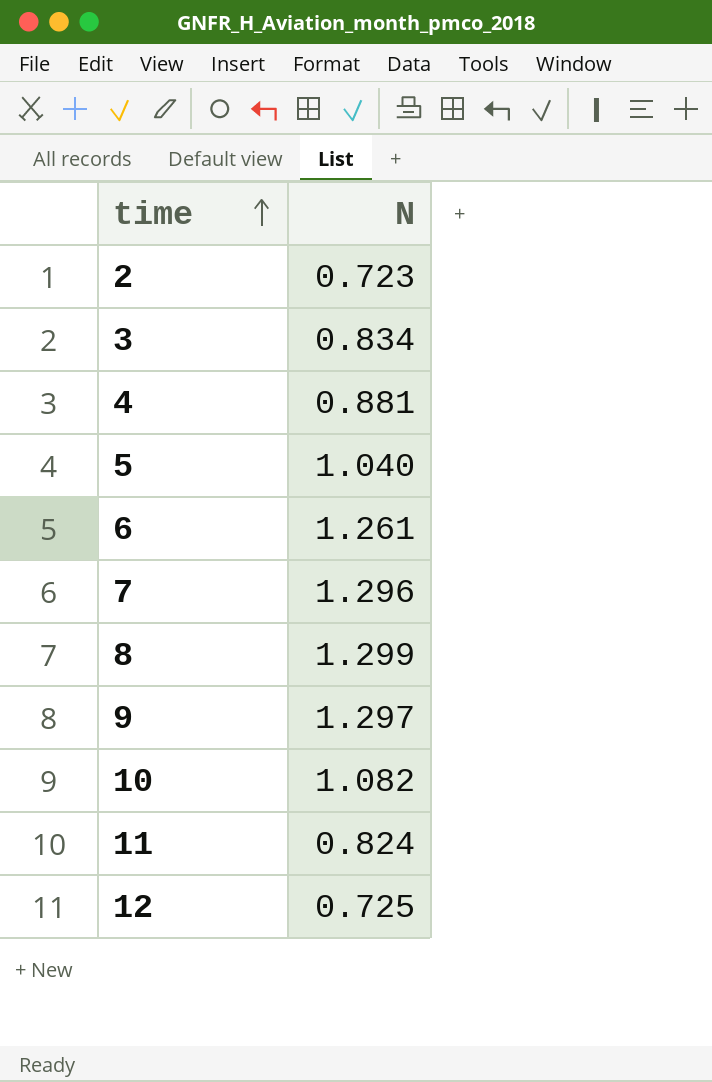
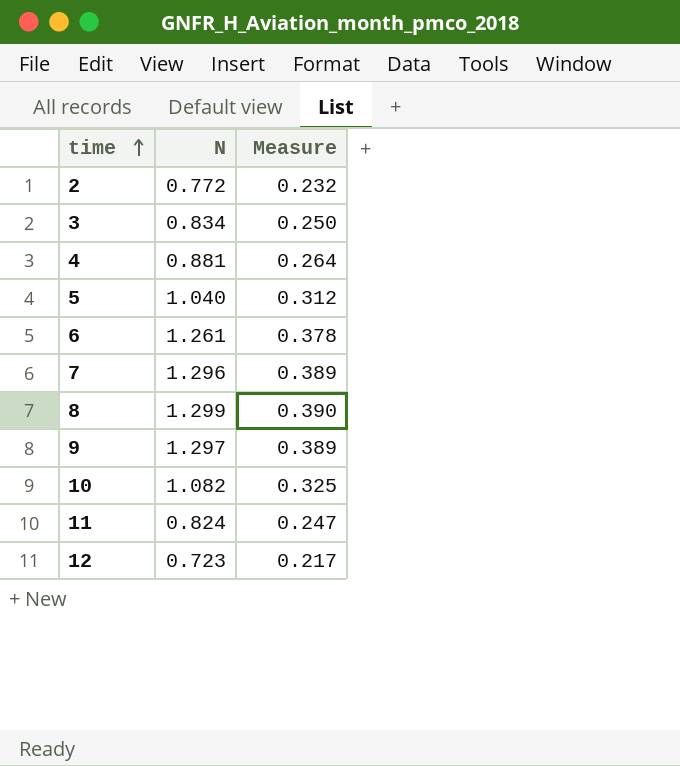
column Measure | formula: none -> [N] * 0.3
2 | N: 0.723 -> 0.772
12 | N: 0.725 -> 0.723

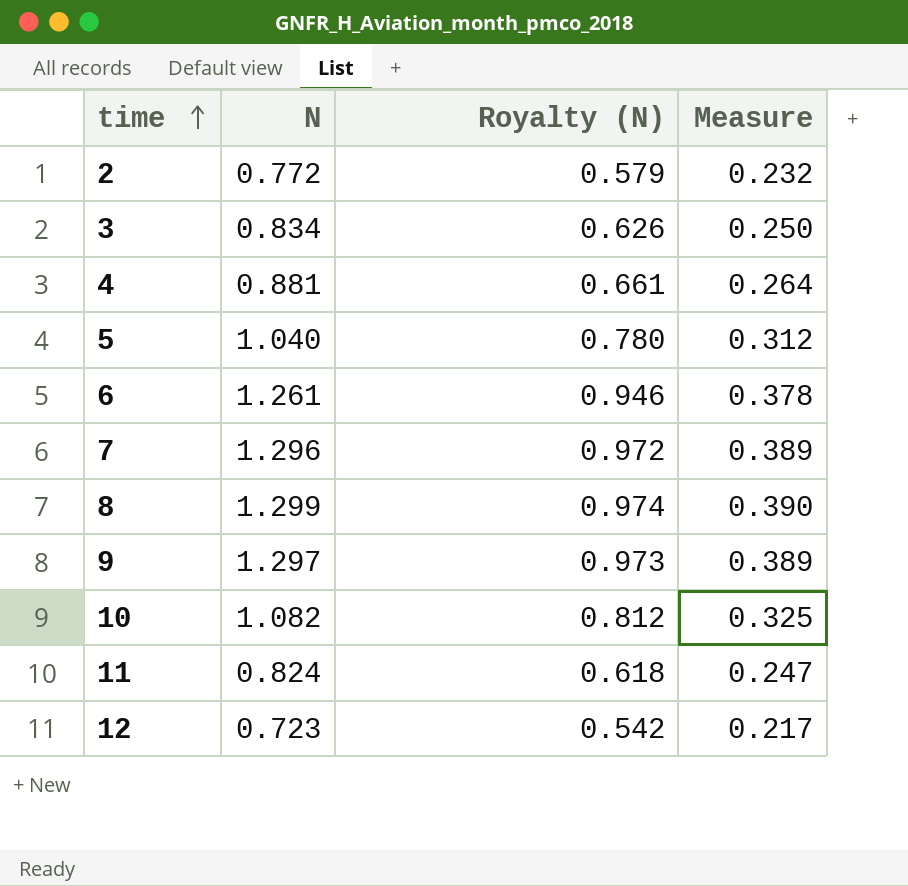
column Royalty (N) | formula: none -> [N] * 0.75

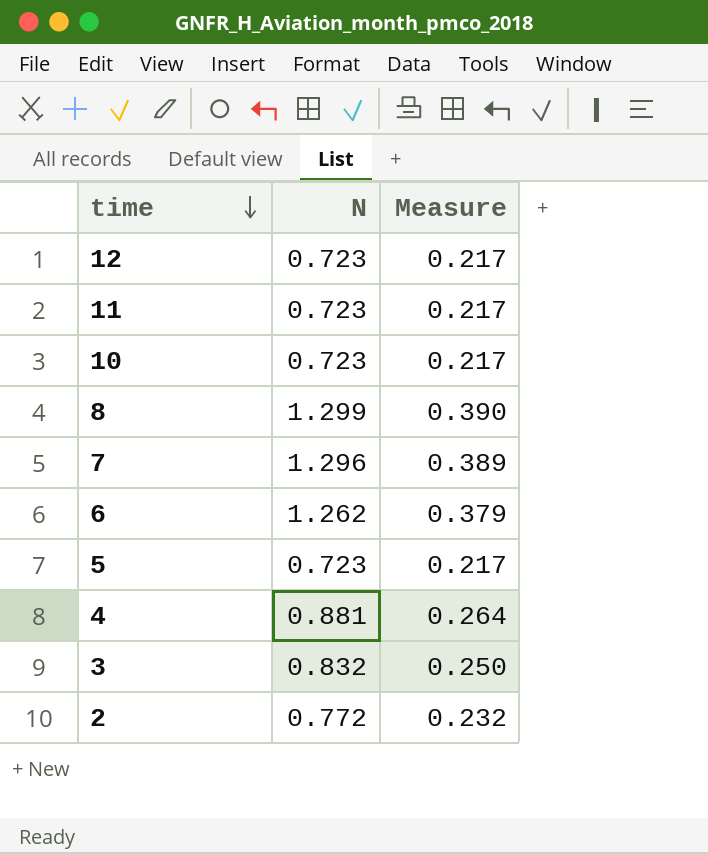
row order: time ascending -> time descending
column Royalty (N) | formula: [N] * 0.75 -> none
row 9: 1.297 | 0.973 | 0.389 -> none
11 | N: 0.824 -> 0.723
11 | Measure: 0.247 -> 0.217
10 | N: 1.082 -> 0.723
10 | Measure: 0.325 -> 0.217
6 | N: 1.261 -> 1.262
6 | Measure: 0.378 -> 0.379
5 | N: 1.040 -> 0.723
5 | Measure: 0.312 -> 0.217
3 | N: 0.834 -> 0.832

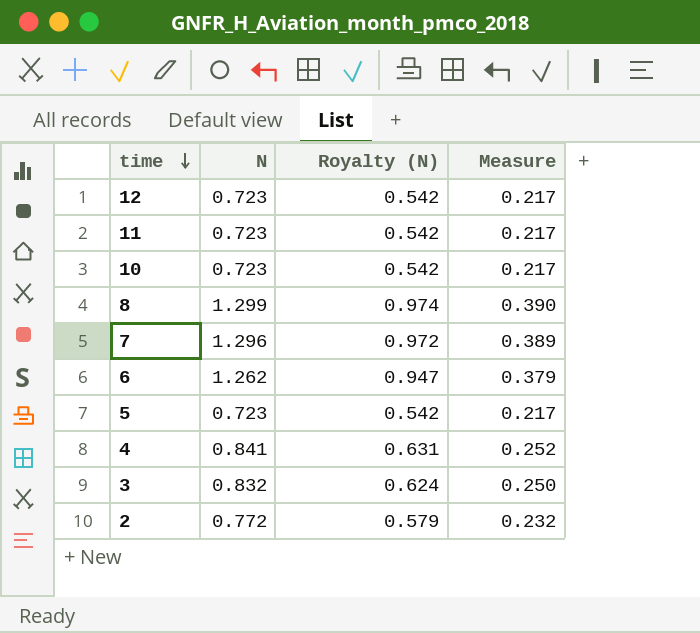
column Royalty (N) | formula: none -> [N] * 0.75
4 | N: 0.881 -> 0.841
4 | Measure: 0.264 -> 0.252

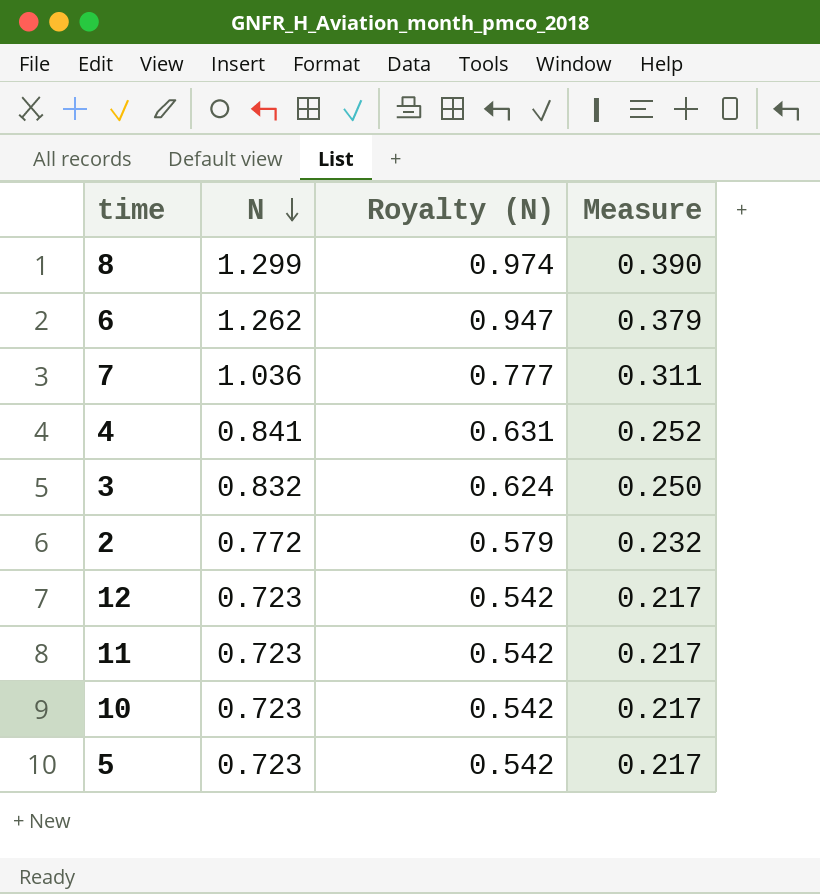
row order: time descending -> N descending
7 | N: 1.296 -> 1.036
7 | Royalty (N): 0.972 -> 0.777
7 | Measure: 0.389 -> 0.311

